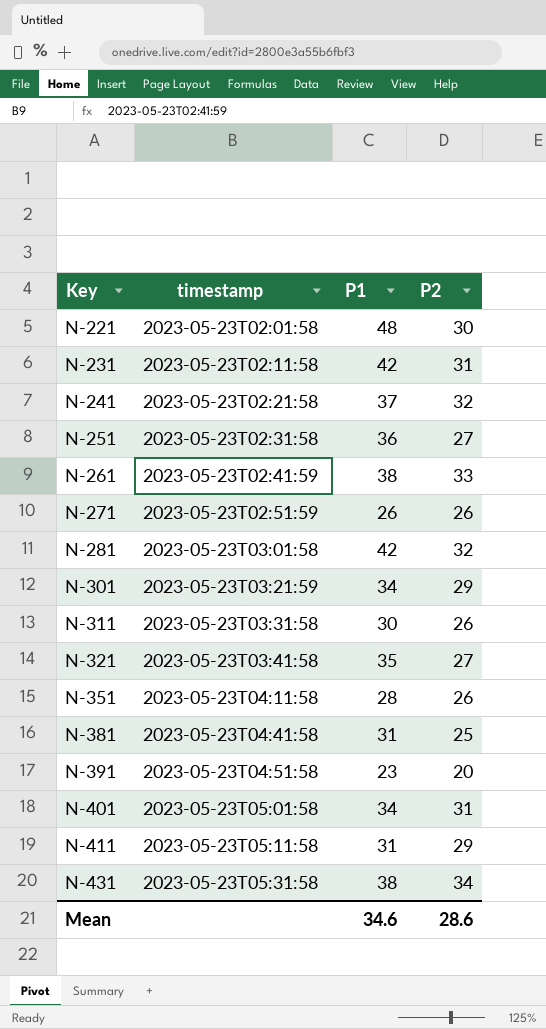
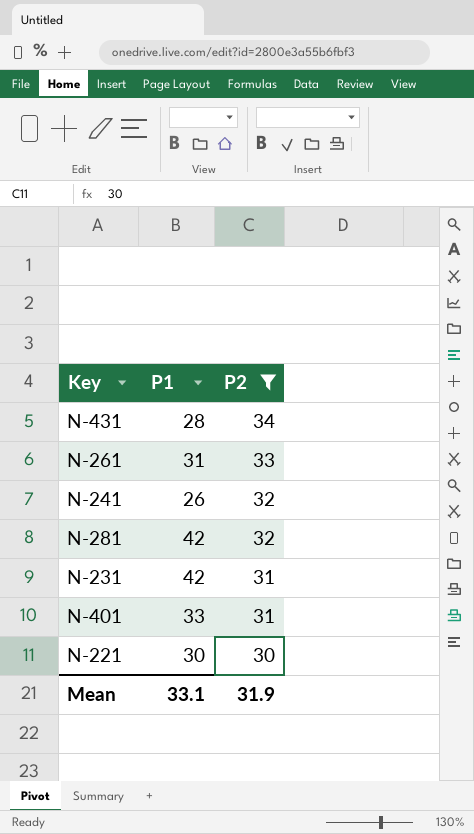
filter: none -> P2 >= 30
row order: Key ascending -> P2 descending
column timestamp | position: 2 -> none
N-431 | P1: 38 -> 28
N-261 | P1: 38 -> 31
N-241 | P1: 37 -> 26
N-401 | P1: 34 -> 33
N-221 | P1: 48 -> 30
Mean | P1: 34.6 -> 33.1
Mean | P2: 28.6 -> 31.9

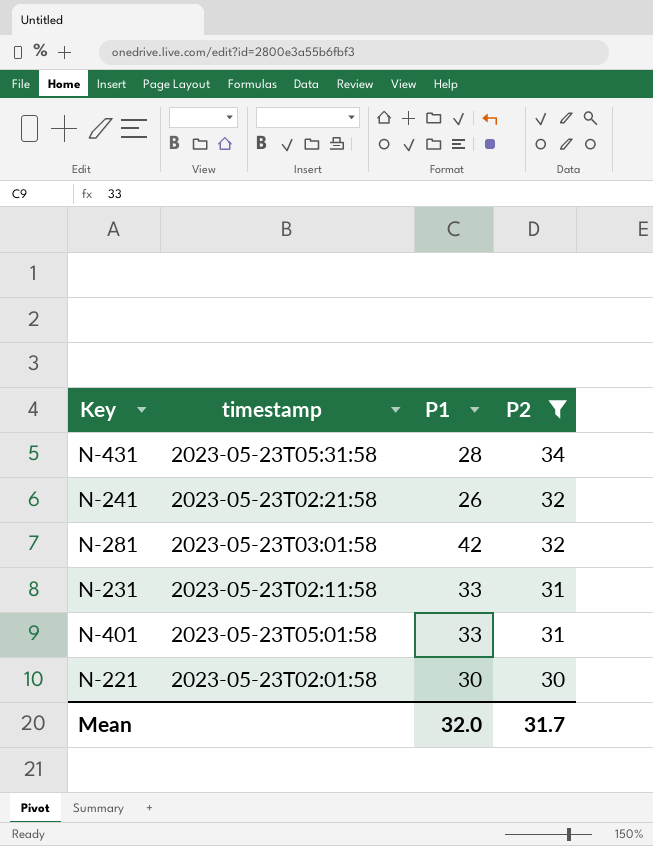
column timestamp | position: none -> 2
row N-261: 31 | 33 -> none
N-231 | P1: 42 -> 33
Mean | P1: 33.1 -> 32.0
Mean | P2: 31.9 -> 31.7

